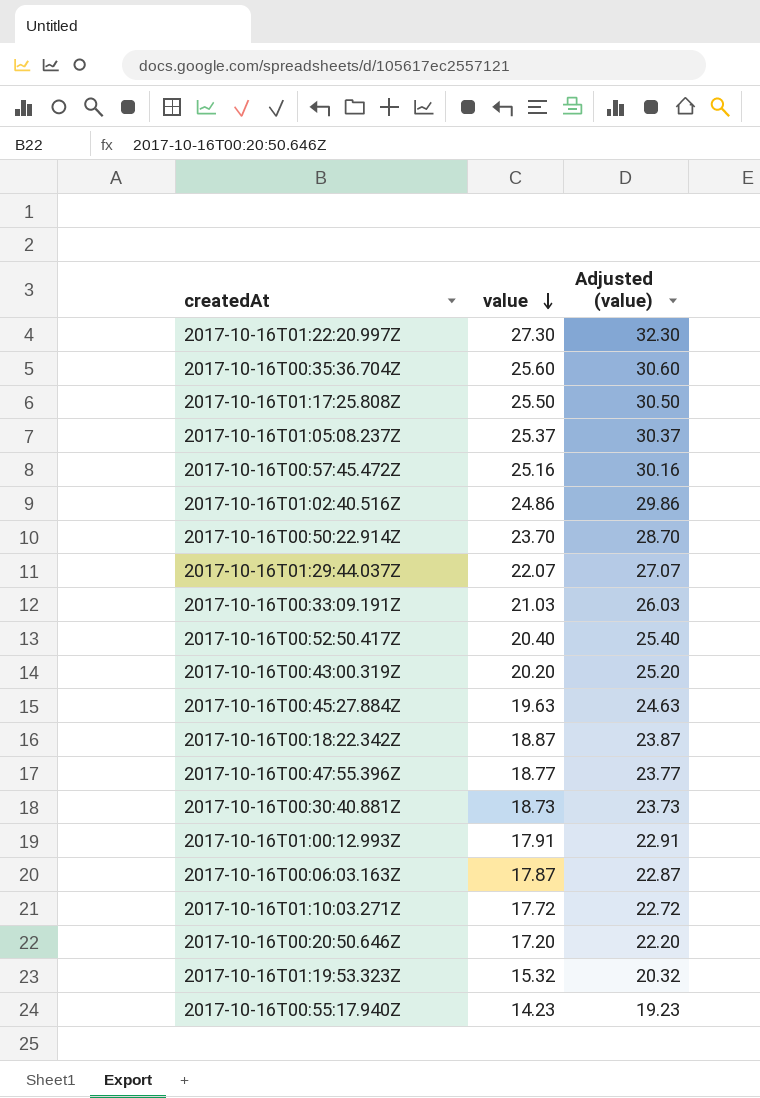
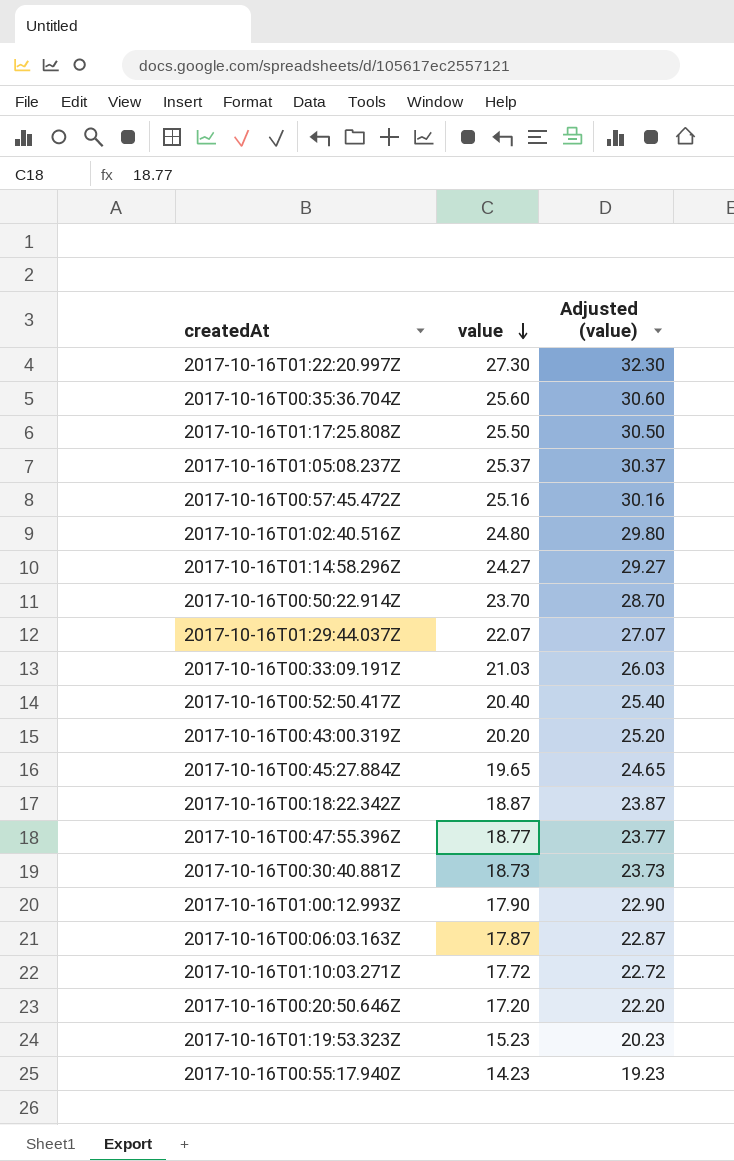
2017-10-16T01:02:40.516Z | value: 24.86 -> 24.80
2017-10-16T01:02:40.516Z | Adjusted (value): 29.86 -> 29.80
row 2017-10-16T01:14:58.296Z: none -> 24.27 | 29.27
2017-10-16T00:45:27.884Z | value: 19.63 -> 19.65
2017-10-16T00:45:27.884Z | Adjusted (value): 24.63 -> 24.65
2017-10-16T01:00:12.993Z | value: 17.91 -> 17.90
2017-10-16T01:00:12.993Z | Adjusted (value): 22.91 -> 22.90
2017-10-16T01:19:53.323Z | value: 15.32 -> 15.23
2017-10-16T01:19:53.323Z | Adjusted (value): 20.32 -> 20.23

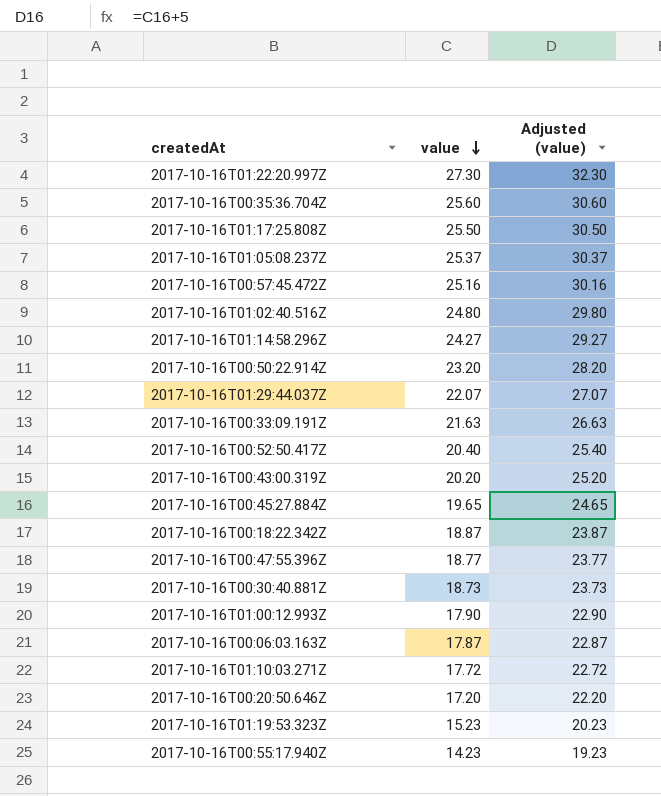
2017-10-16T00:50:22.914Z | value: 23.70 -> 23.20
2017-10-16T00:50:22.914Z | Adjusted (value): 28.70 -> 28.20
2017-10-16T00:33:09.191Z | value: 21.03 -> 21.63
2017-10-16T00:33:09.191Z | Adjusted (value): 26.03 -> 26.63

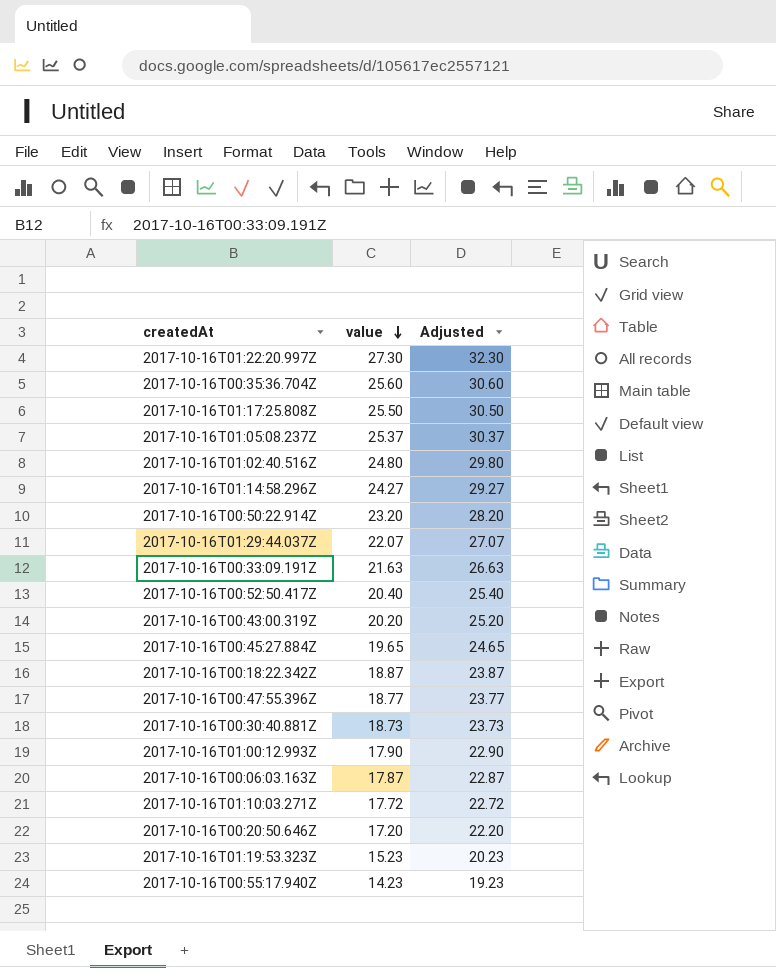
column name: Adjusted (value) -> Adjusted
row 2017-10-16T00:57:45.472Z: 25.16 | 30.16 -> none

